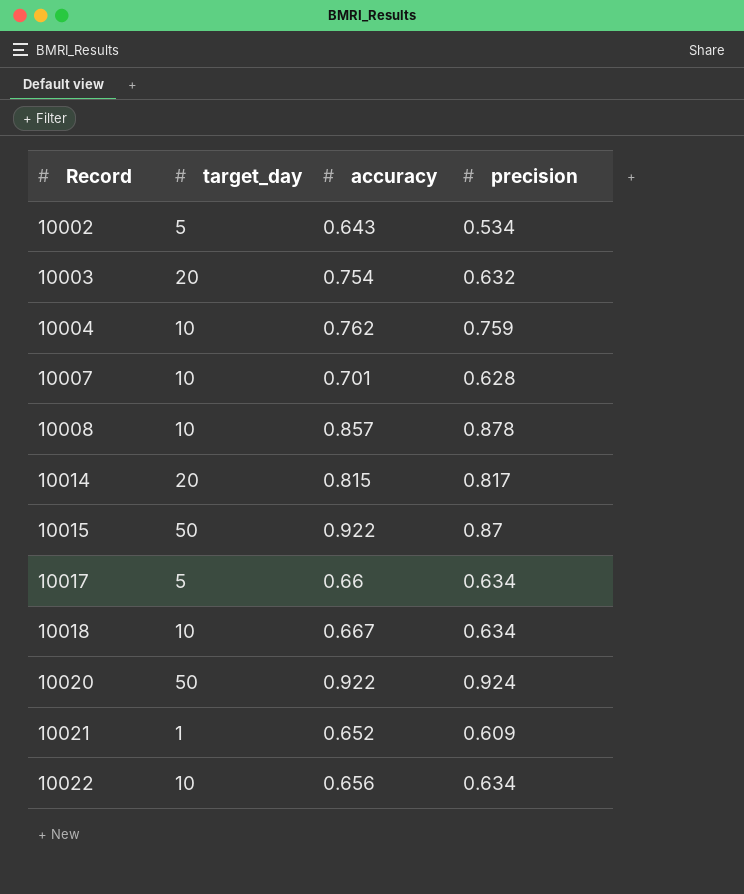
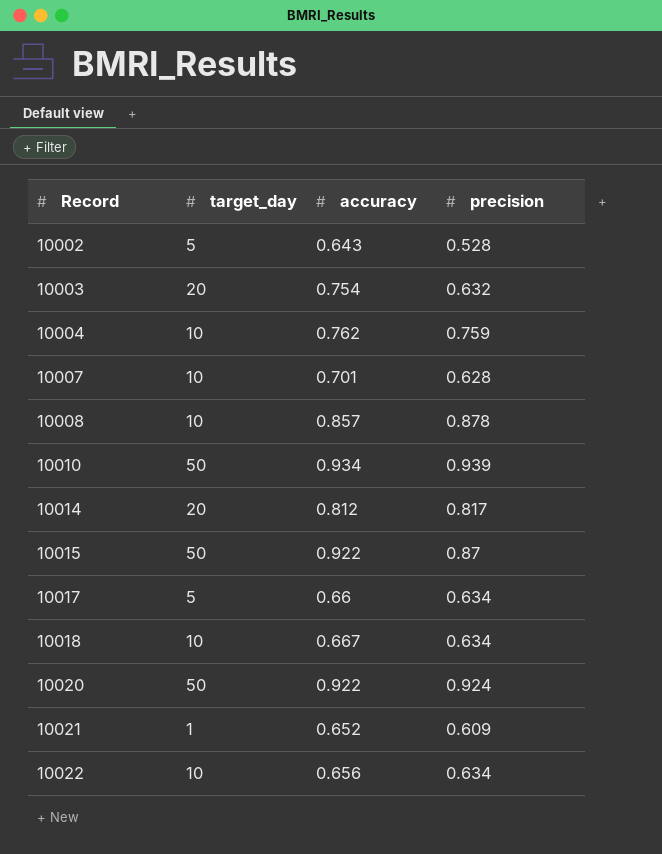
10002 | precision: 0.534 -> 0.528
row 10010: none -> 50 | 0.934 | 0.939
10014 | accuracy: 0.815 -> 0.812

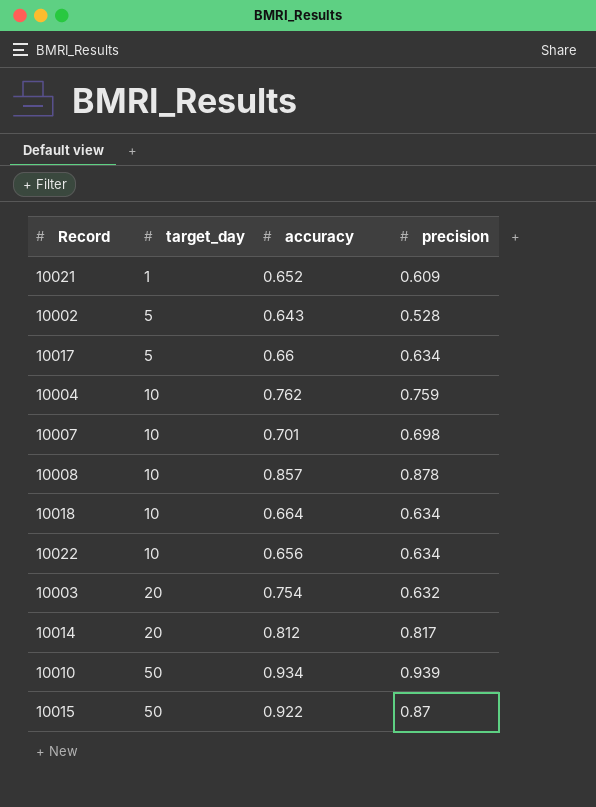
row order: Record ascending -> target_day ascending
row 10020: 50 | 0.922 | 0.924 -> none
10007 | precision: 0.628 -> 0.698
10018 | accuracy: 0.667 -> 0.664

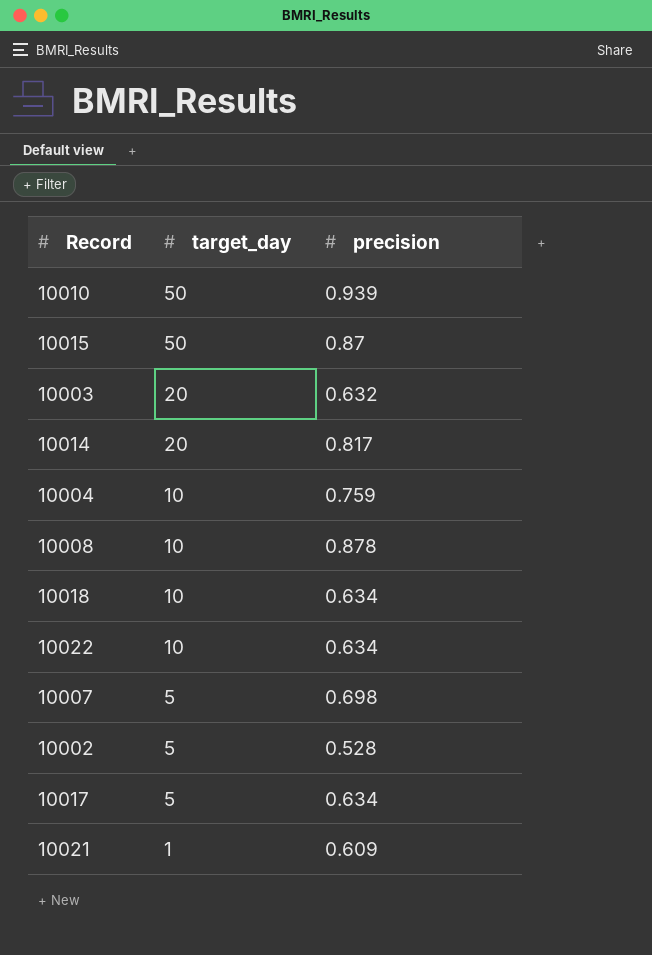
row order: target_day ascending -> target_day descending
column accuracy | position: 3 -> none
10007 | target_day: 10 -> 5

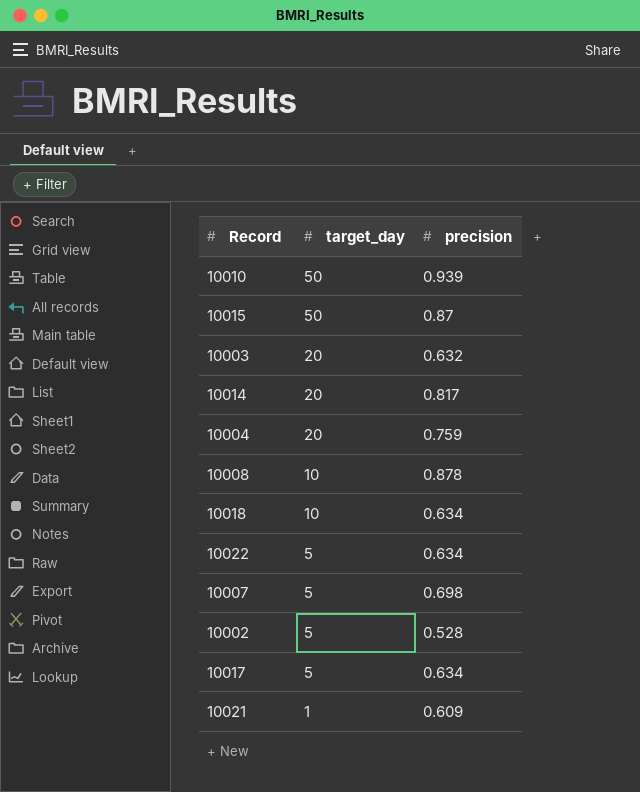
10004 | target_day: 10 -> 20
10022 | target_day: 10 -> 5

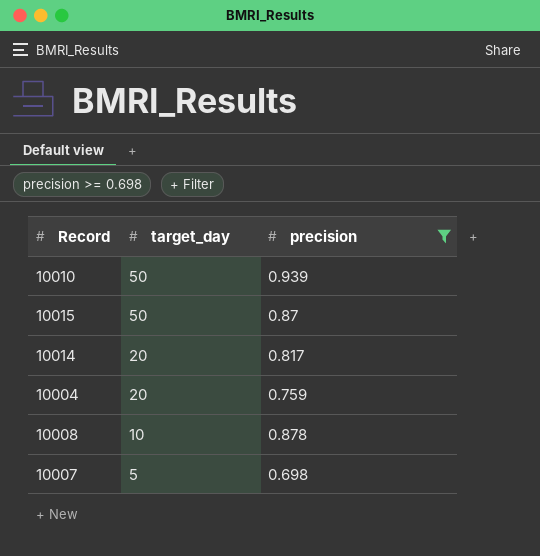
filter: none -> precision >= 0.698

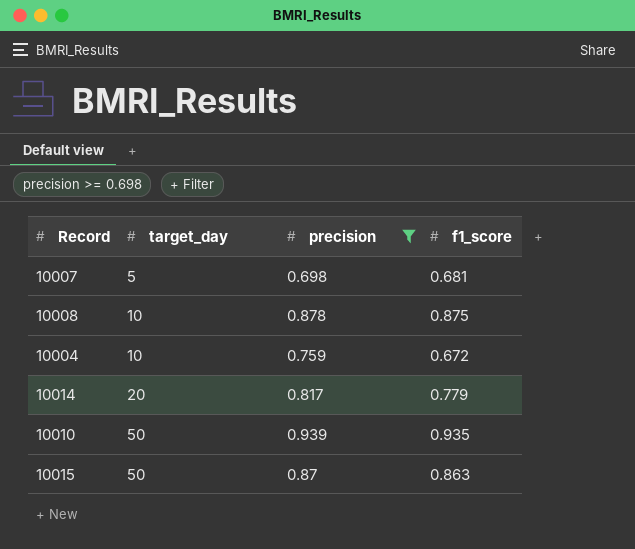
row order: target_day descending -> target_day ascending
column f1_score | position: none -> 4
10004 | target_day: 20 -> 10

